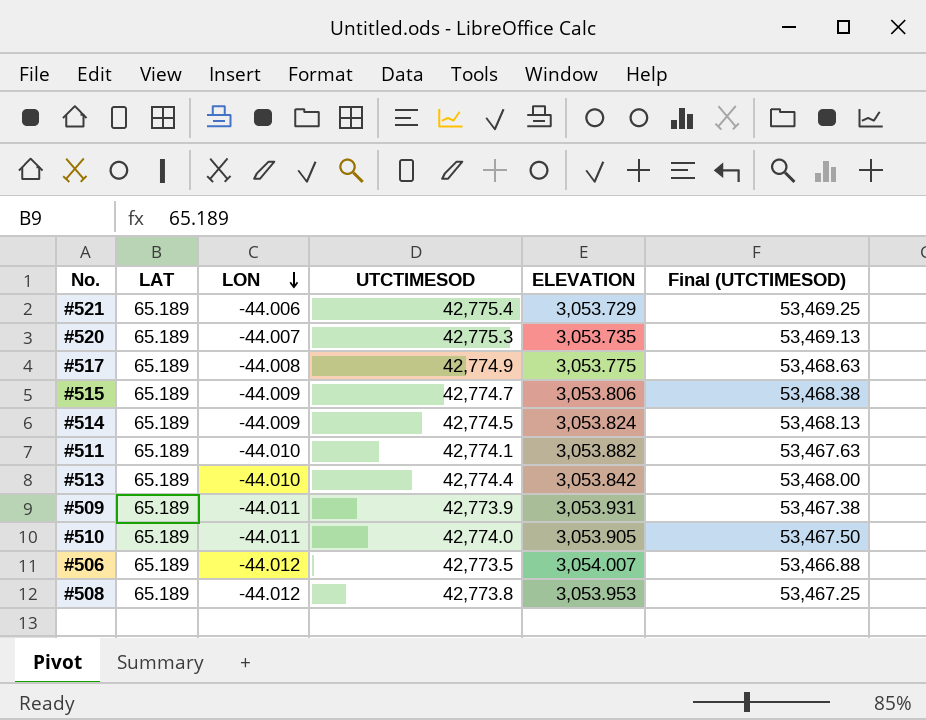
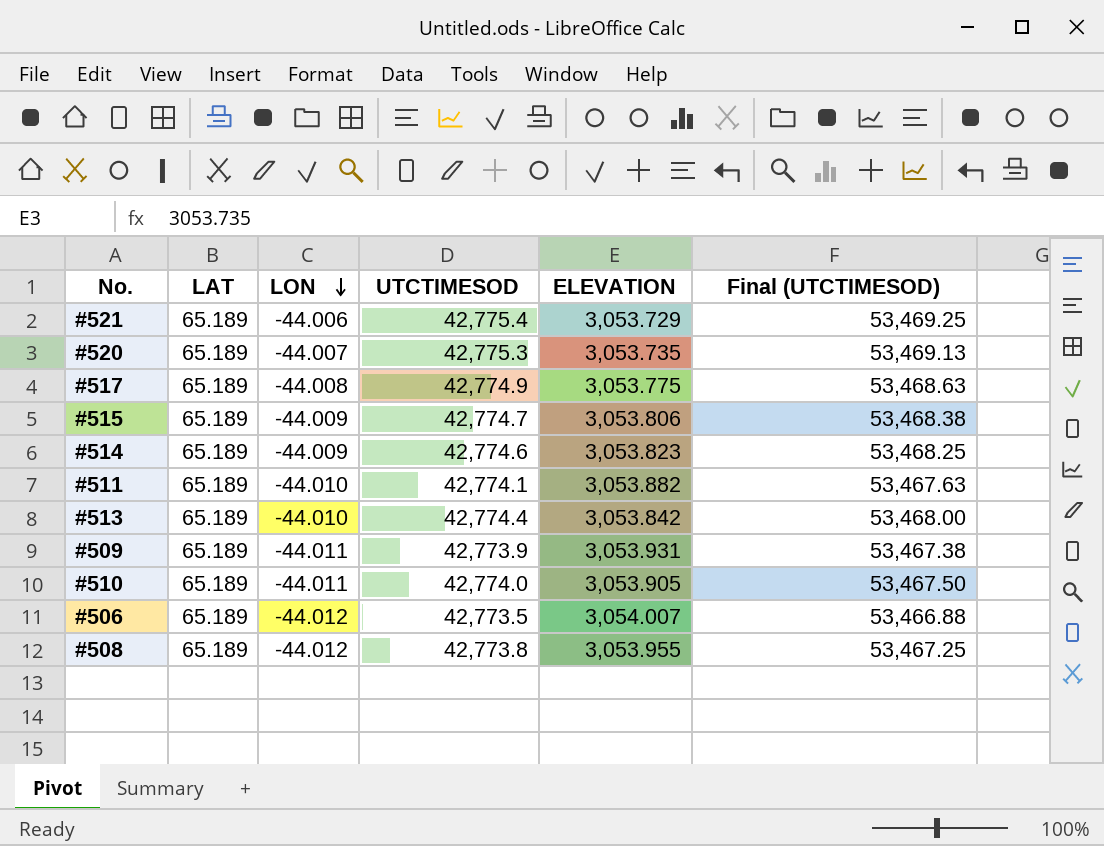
#514 | UTCTIMESOD: 42,774.5 -> 42,774.6
#514 | ELEVATION: 3,053.824 -> 3,053.823
#514 | Final (UTCTIMESOD): 53,468.13 -> 53,468.25
#508 | ELEVATION: 3,053.953 -> 3,053.955

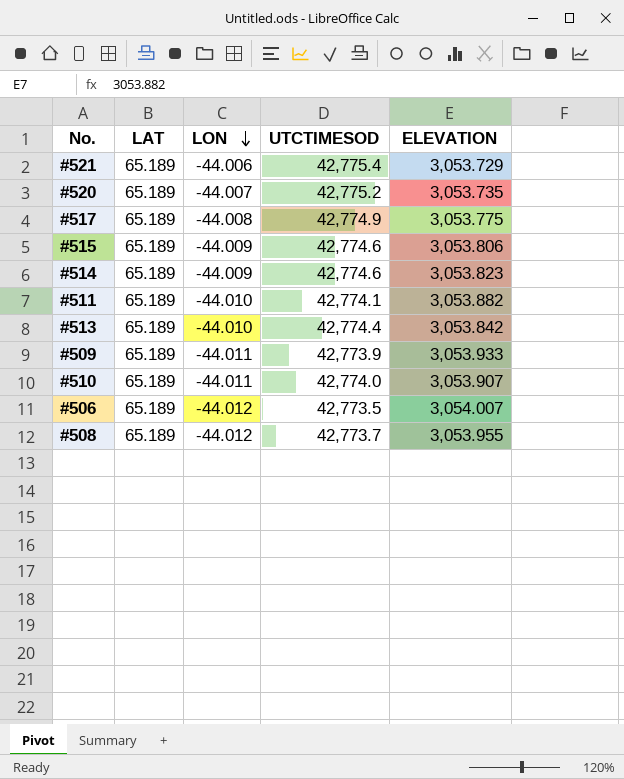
column Final (UTCTIMESOD) | formula: [UTCTIMESOD] * 1.25 -> none
#520 | UTCTIMESOD: 42,775.3 -> 42,775.2
#515 | UTCTIMESOD: 42,774.7 -> 42,774.6
#509 | ELEVATION: 3,053.931 -> 3,053.933
#510 | ELEVATION: 3,053.905 -> 3,053.907
#508 | UTCTIMESOD: 42,773.8 -> 42,773.7

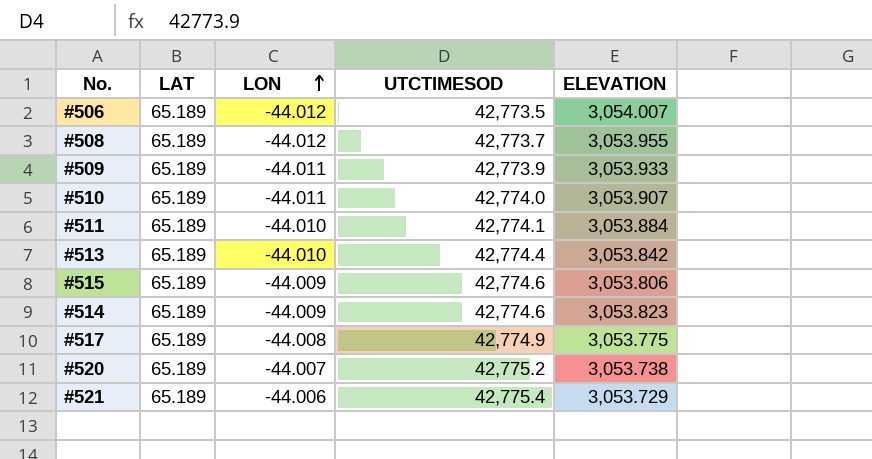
row order: LON descending -> LON ascending
#511 | ELEVATION: 3,053.882 -> 3,053.884
#520 | ELEVATION: 3,053.735 -> 3,053.738

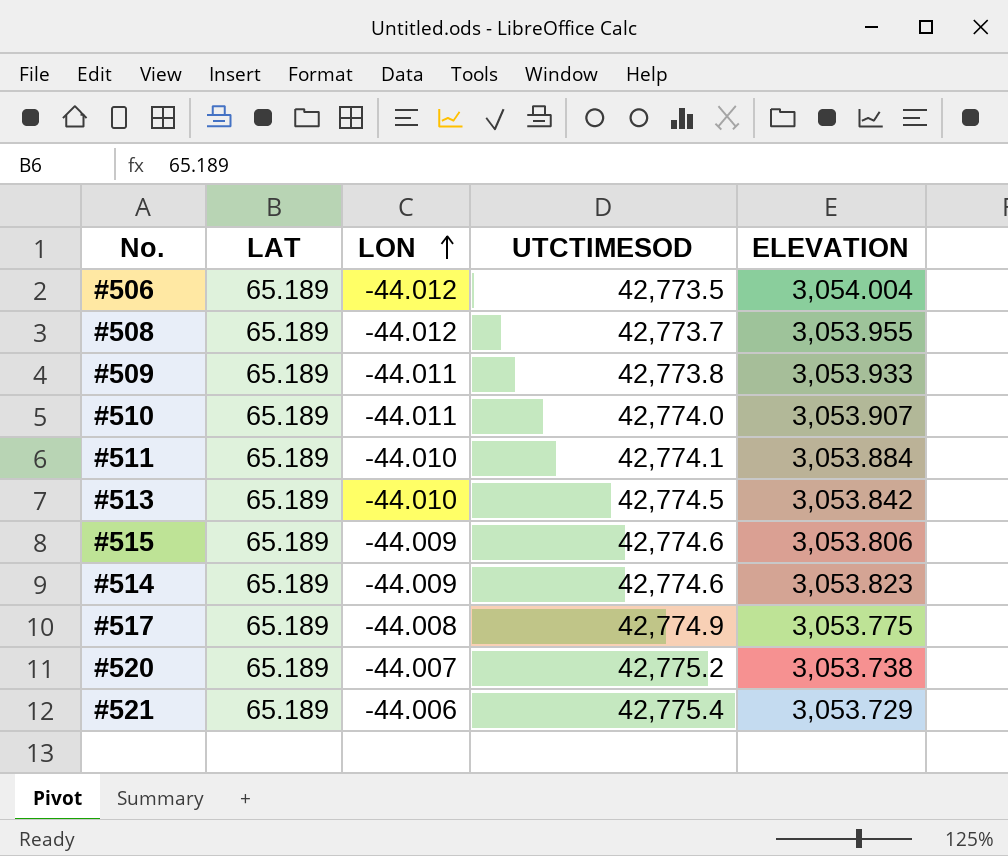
#506 | ELEVATION: 3,054.007 -> 3,054.004
#509 | UTCTIMESOD: 42,773.9 -> 42,773.8
#513 | UTCTIMESOD: 42,774.4 -> 42,774.5

